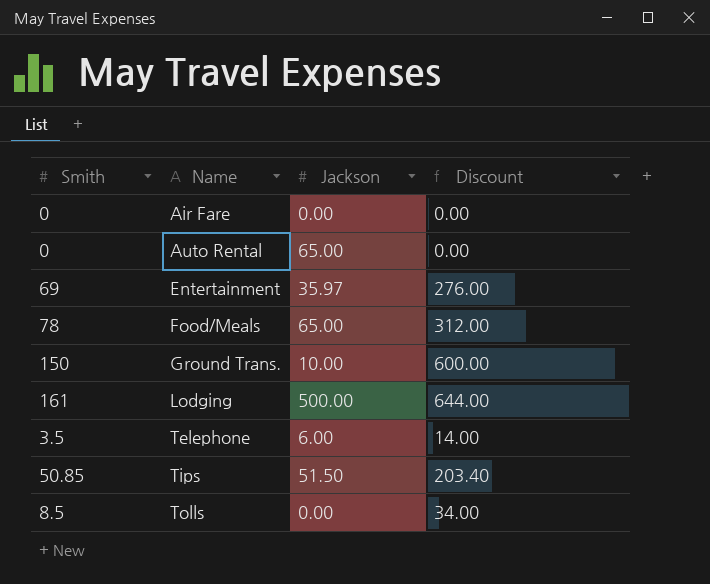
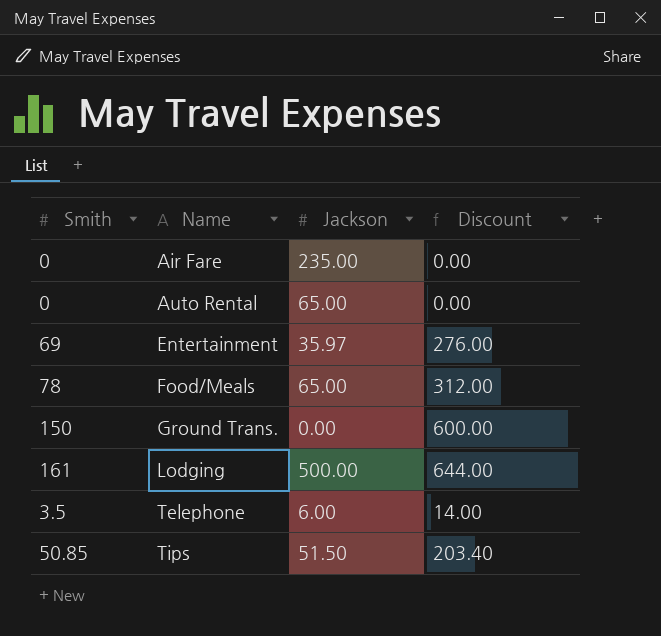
row Tolls: 8.5 | 0.00 | 34.00 -> none
Air Fare | Jackson: 0.00 -> 235.00
Ground Trans. | Jackson: 10.00 -> 0.00

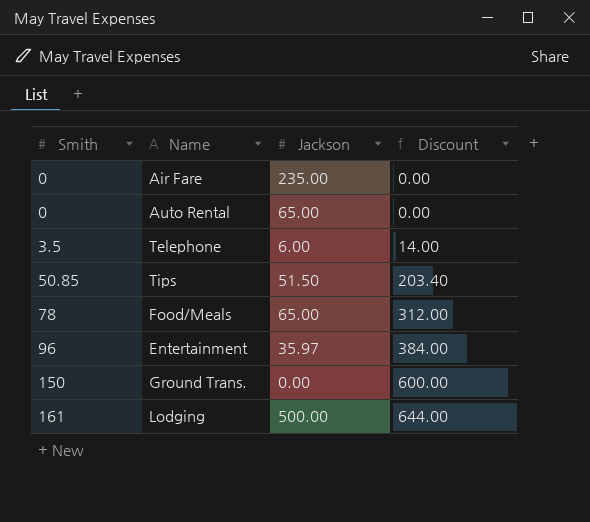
row order: Name ascending -> Smith ascending
Entertainment | Smith: 69 -> 96
Entertainment | Discount: 276.00 -> 384.00

